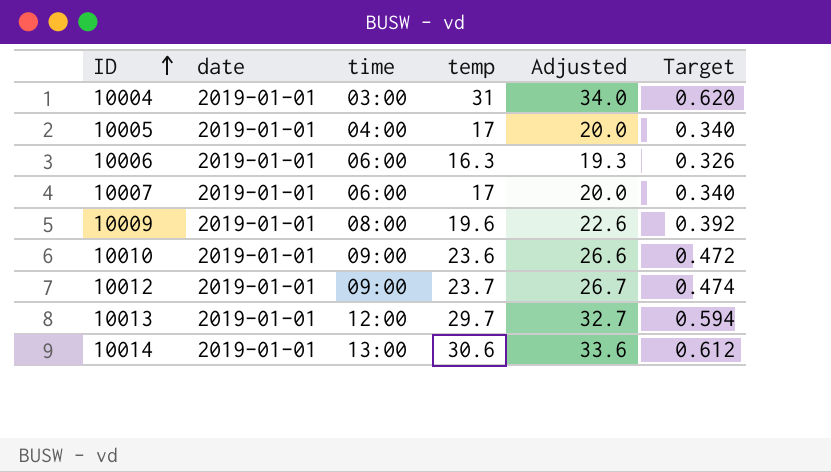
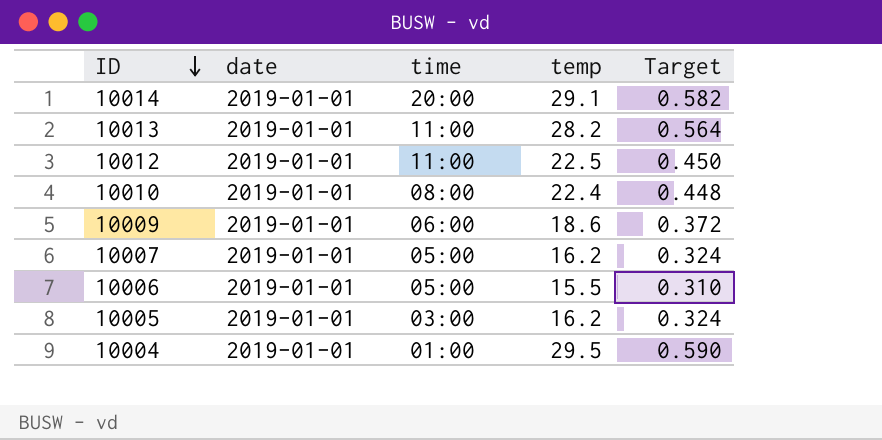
row order: ID ascending -> ID descending
column Adjusted | formula: [temp] + 3 -> none
10014 | time: 13:00 -> 20:00
10014 | temp: 30.6 -> 29.1
10014 | Target: 0.612 -> 0.582
10013 | time: 12:00 -> 11:00
10013 | temp: 29.7 -> 28.2
10013 | Target: 0.594 -> 0.564
10012 | time: 09:00 -> 11:00
10012 | temp: 23.7 -> 22.5
10012 | Target: 0.474 -> 0.450
10010 | time: 09:00 -> 08:00
10010 | temp: 23.6 -> 22.4
10010 | Target: 0.472 -> 0.448
10009 | time: 08:00 -> 06:00
10009 | temp: 19.6 -> 18.6
10009 | Target: 0.392 -> 0.372
10007 | time: 06:00 -> 05:00
10007 | temp: 17 -> 16.2
10007 | Target: 0.340 -> 0.324
10006 | time: 06:00 -> 05:00
10006 | temp: 16.3 -> 15.5
10006 | Target: 0.326 -> 0.310
10005 | time: 04:00 -> 03:00
10005 | temp: 17 -> 16.2
10005 | Target: 0.340 -> 0.324
10004 | time: 03:00 -> 01:00
10004 | temp: 31 -> 29.5
10004 | Target: 0.620 -> 0.590

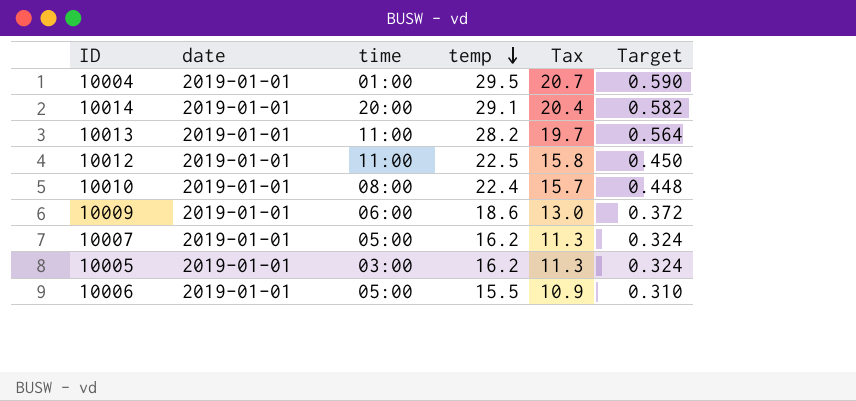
row order: ID descending -> temp descending
column Tax | formula: none -> [temp] * 0.7

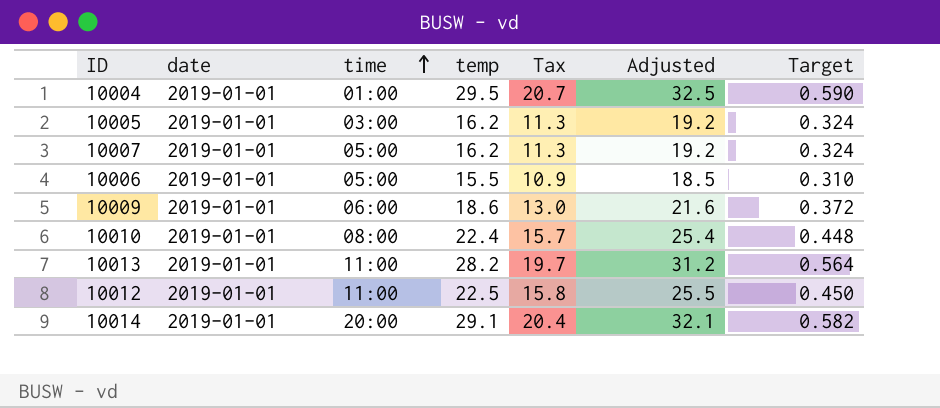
row order: temp descending -> time ascending
column Adjusted | formula: none -> [temp] + 3

